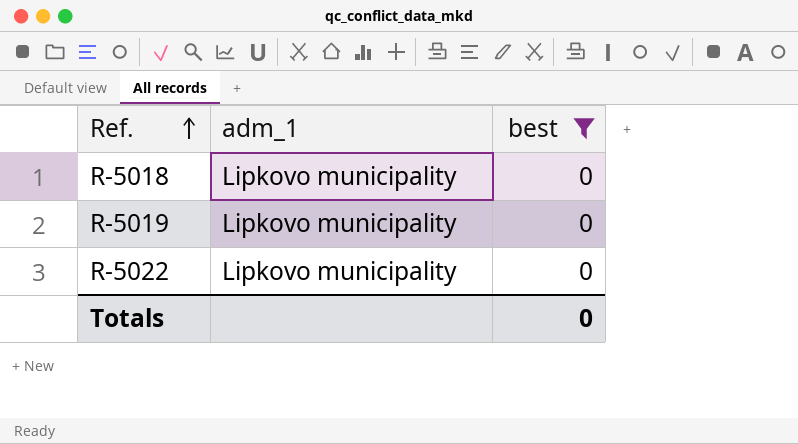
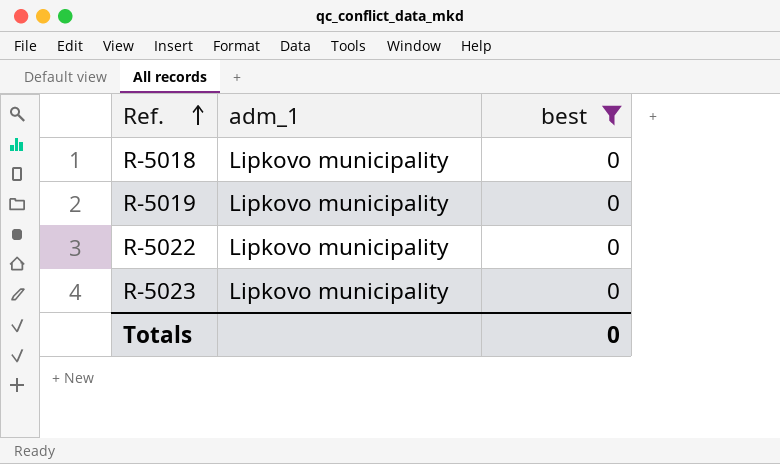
row R-5023: none -> Lipkovo municipality | 0

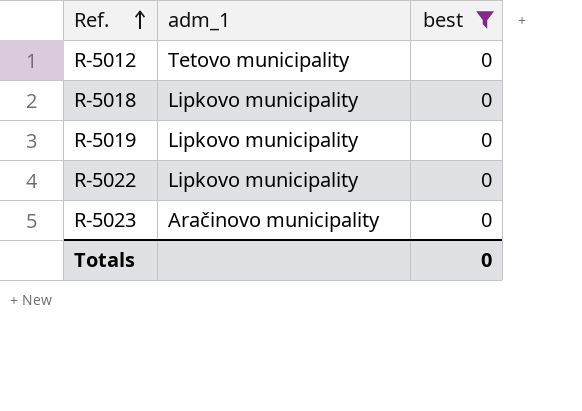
row R-5012: none -> Tetovo municipality | 0
R-5023 | adm_1: Lipkovo municipality -> Aračinovo municipality

